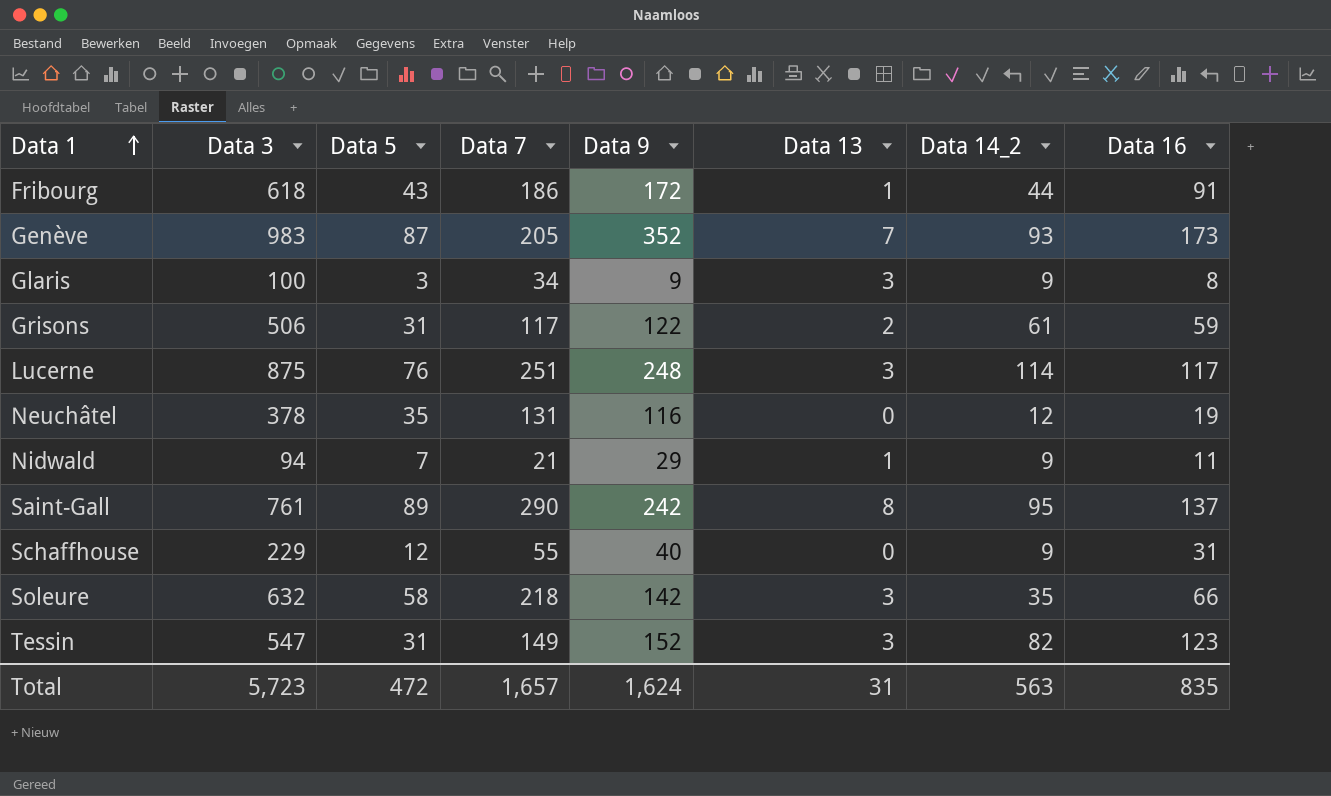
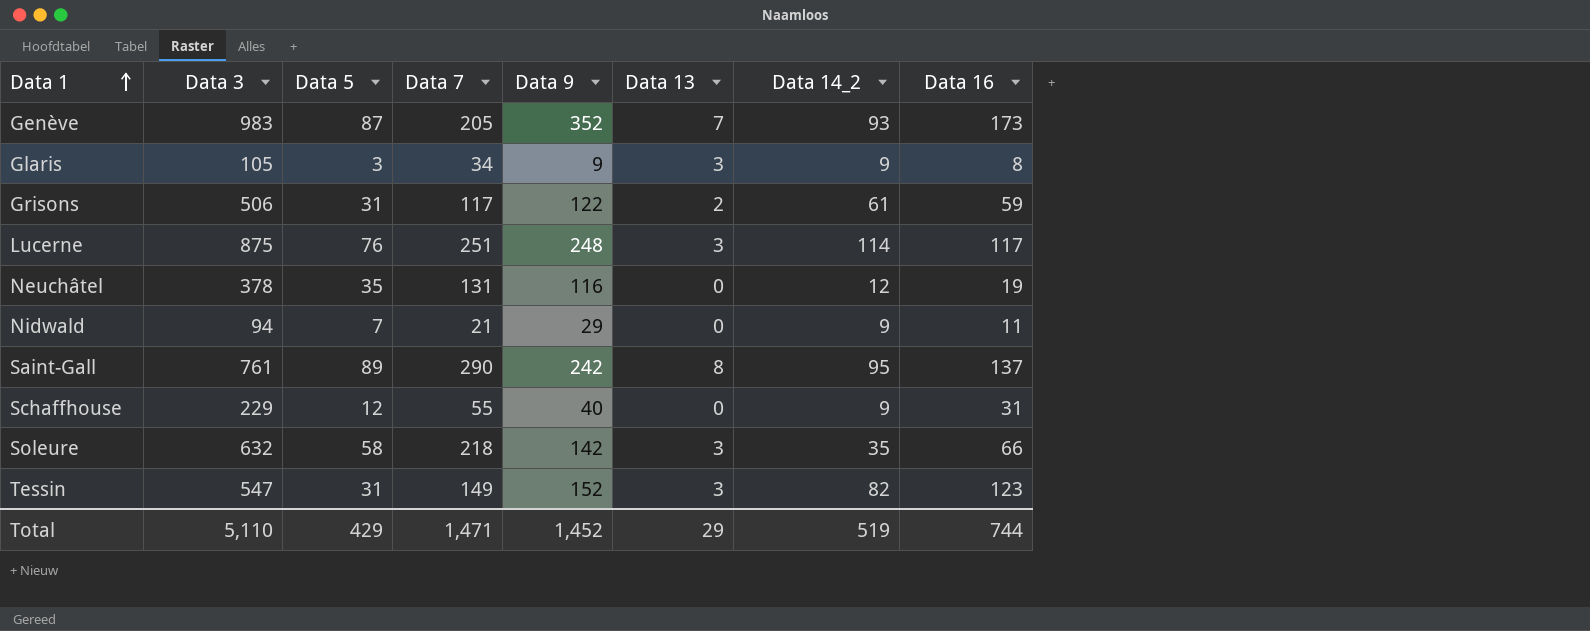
row Fribourg: 618 | 43 | 186 | 172 | 1 | 44 | 91 -> none
Glaris | Data 3: 100 -> 105
Nidwald | Data 13: 1 -> 0
Total | Data 3: 5,723 -> 5,110
Total | Data 5: 472 -> 429
Total | Data 7: 1,657 -> 1,471
Total | Data 9: 1,624 -> 1,452
Total | Data 13: 31 -> 29
Total | Data 14_2: 563 -> 519
Total | Data 16: 835 -> 744

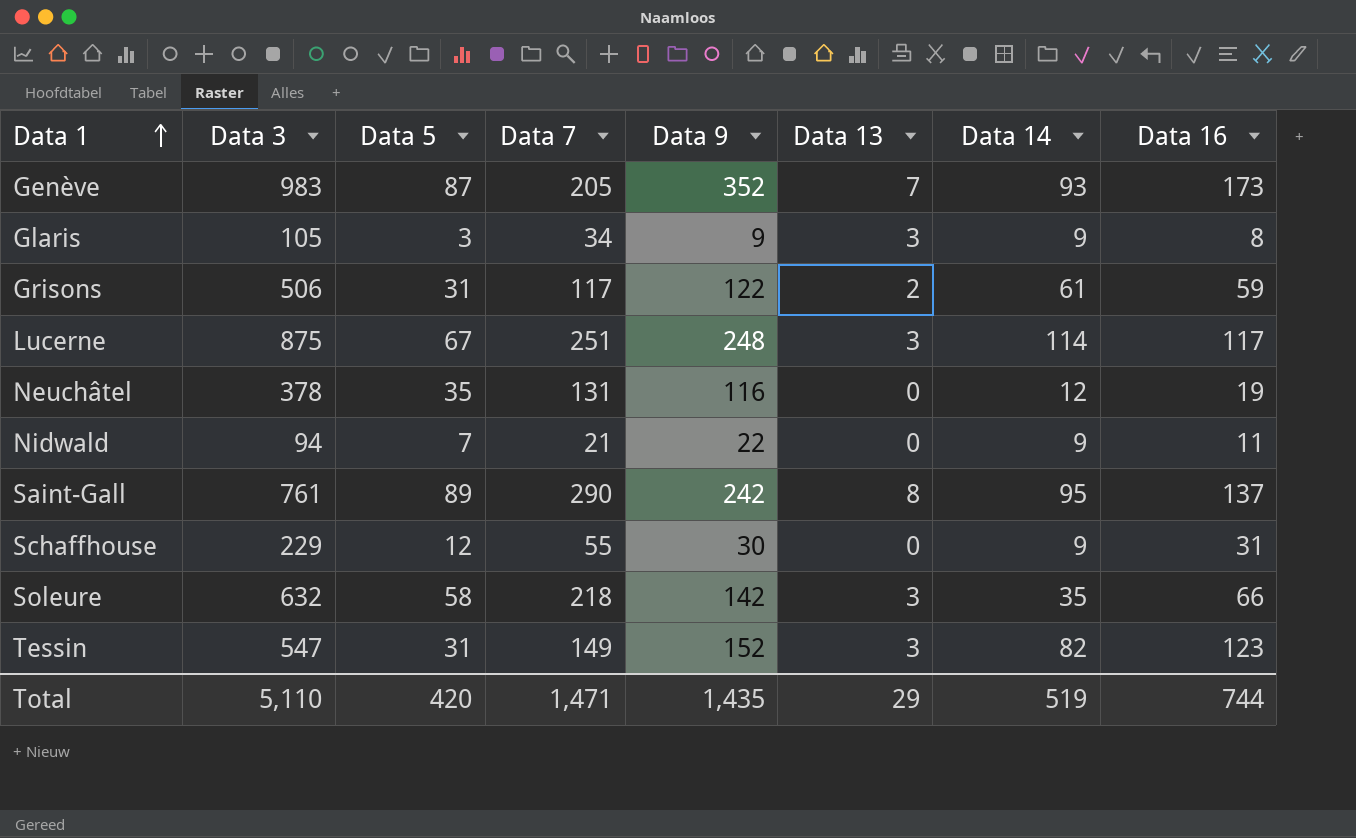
column name: Data 14_2 -> Data 14
Lucerne | Data 5: 76 -> 67
Nidwald | Data 9: 29 -> 22
Schaffhouse | Data 9: 40 -> 30
Total | Data 5: 429 -> 420
Total | Data 9: 1,452 -> 1,435

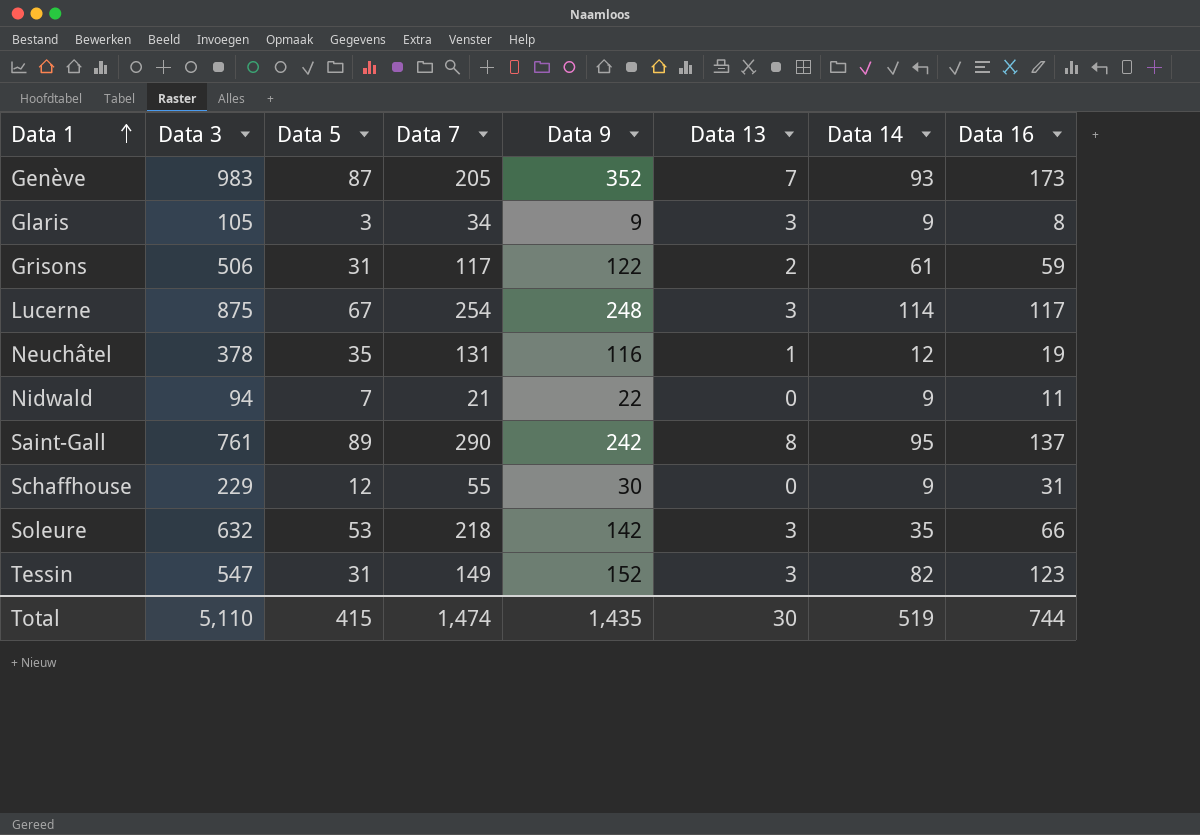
Lucerne | Data 7: 251 -> 254
Neuchâtel | Data 13: 0 -> 1
Soleure | Data 5: 58 -> 53
Total | Data 5: 420 -> 415
Total | Data 7: 1,471 -> 1,474
Total | Data 13: 29 -> 30

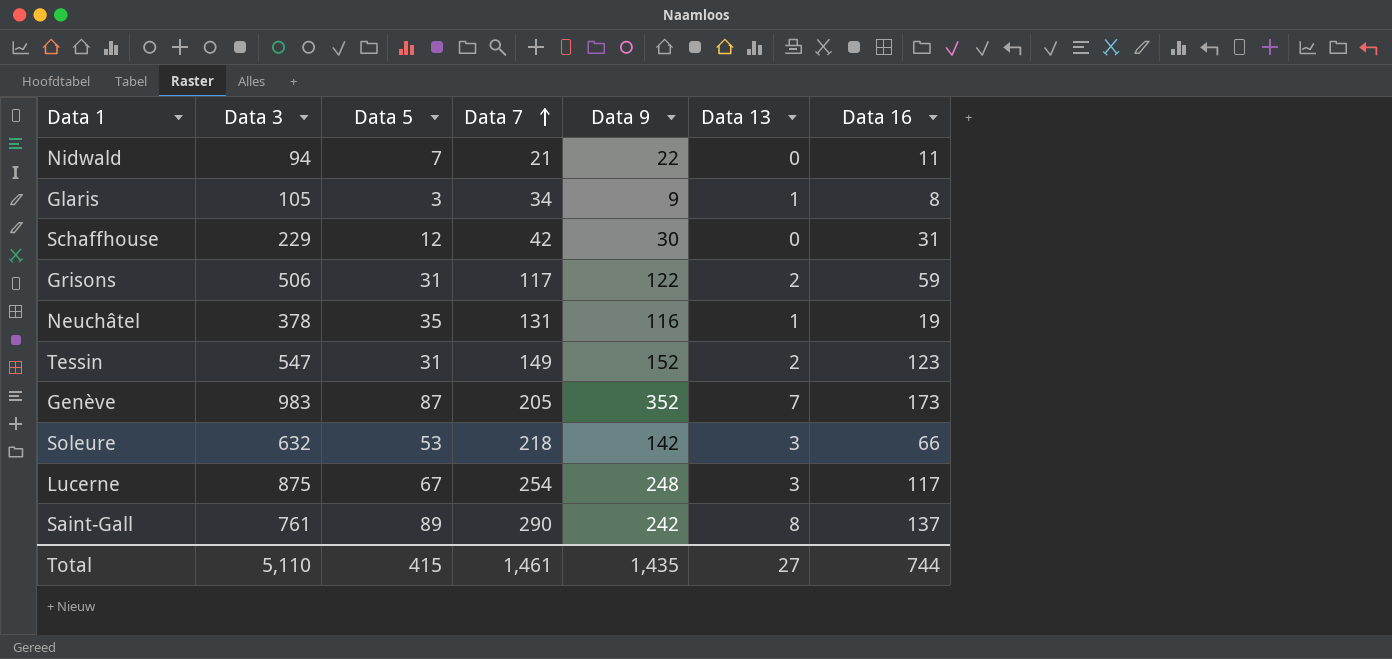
row order: Data 1 ascending -> Data 7 ascending
column Data 14 | position: 7 -> none
Glaris | Data 13: 3 -> 1
Schaffhouse | Data 7: 55 -> 42
Tessin | Data 13: 3 -> 2
Total | Data 7: 1,474 -> 1,461
Total | Data 13: 30 -> 27

